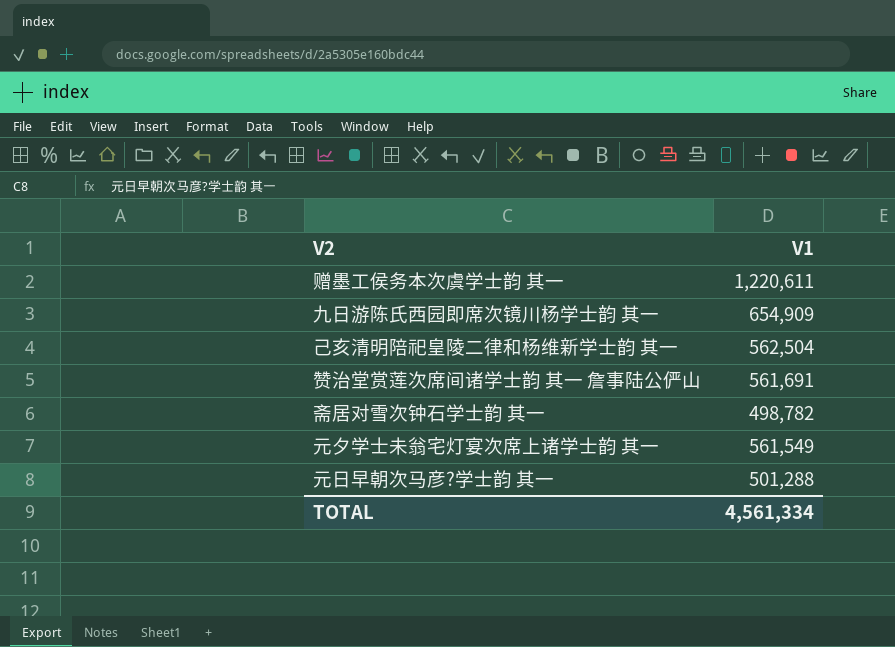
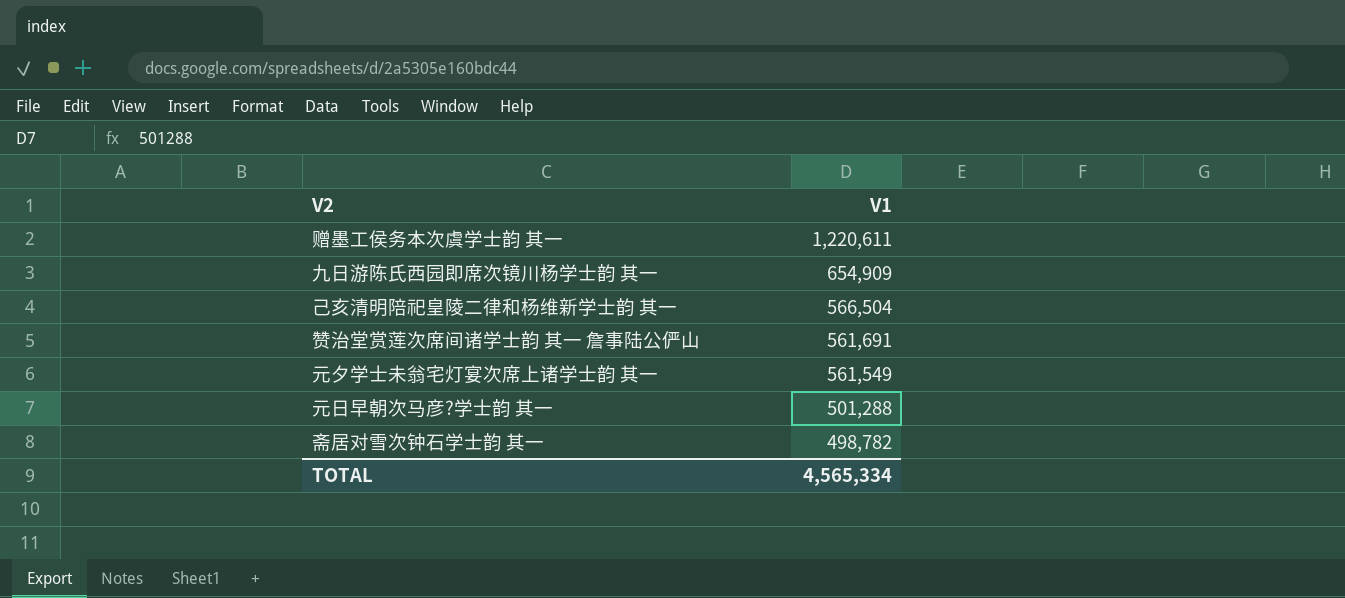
row order: none -> V1 descending
己亥清明陪祀皇陵二律和杨维新学士韵 其一 | V1: 562,504 -> 566,504
TOTAL | V1: 4,561,334 -> 4,565,334

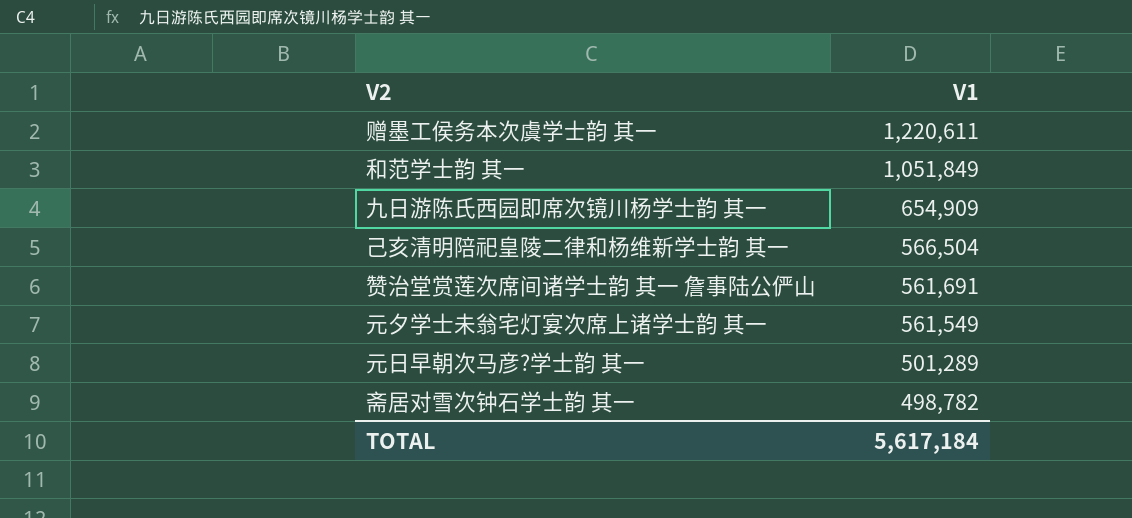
row 和范学士韵 其一: none -> 1,051,849
元日早朝次马彦?学士韵 其一 | V1: 501,288 -> 501,289
TOTAL | V1: 4,565,334 -> 5,617,184

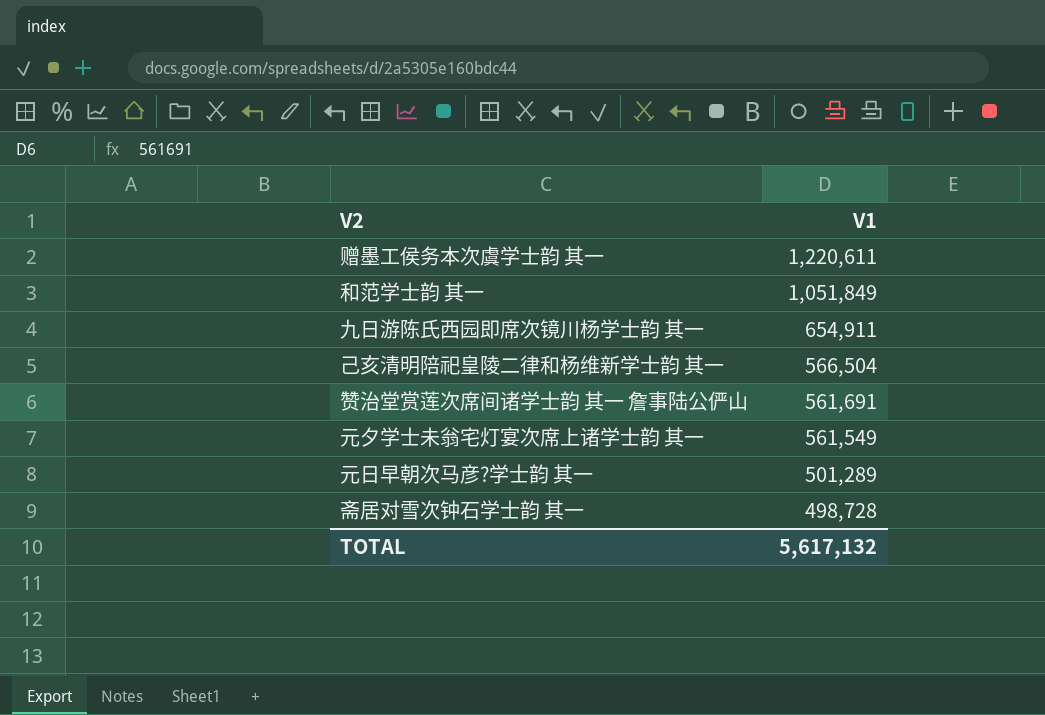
九日游陈氏西园即席次镜川杨学士韵 其一 | V1: 654,909 -> 654,911
斋居对雪次钟石学士韵 其一 | V1: 498,782 -> 498,728
TOTAL | V1: 5,617,184 -> 5,617,132

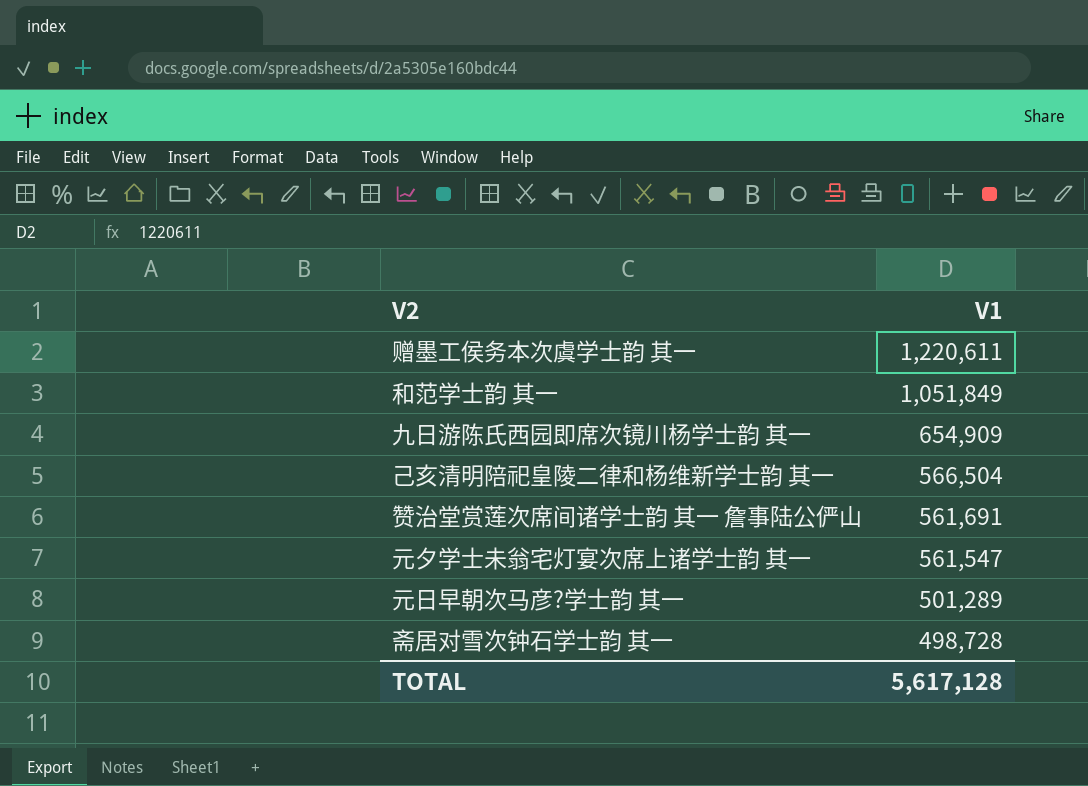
九日游陈氏西园即席次镜川杨学士韵 其一 | V1: 654,911 -> 654,909
元夕学士未翁宅灯宴次席上诸学士韵 其一 | V1: 561,549 -> 561,547
TOTAL | V1: 5,617,132 -> 5,617,128

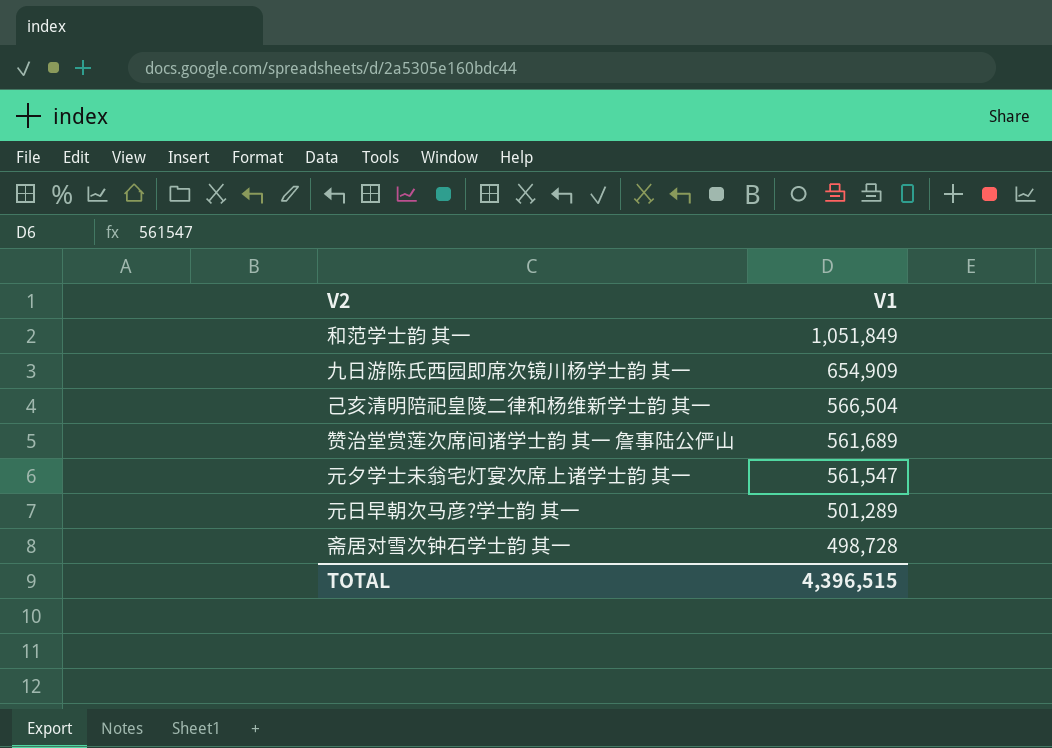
row 赠墨工侯务本次虞学士韵 其一: 1,220,611 -> none
赞治堂赏莲次席间诸学士韵 其一 詹事陆公俨山 | V1: 561,691 -> 561,689
TOTAL | V1: 5,617,128 -> 4,396,515

